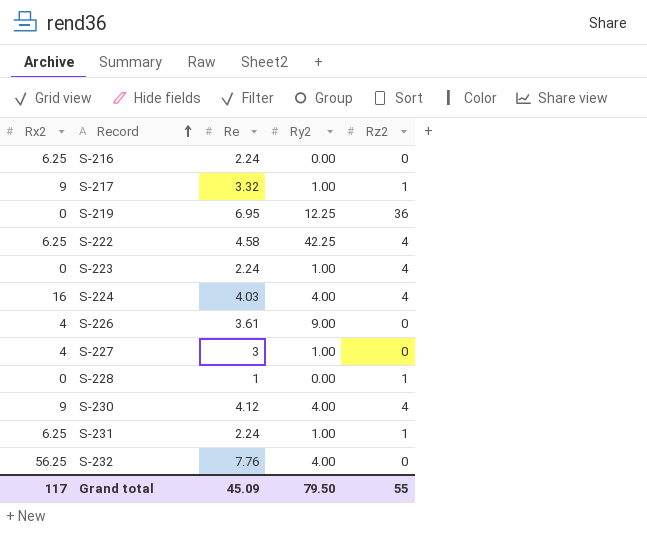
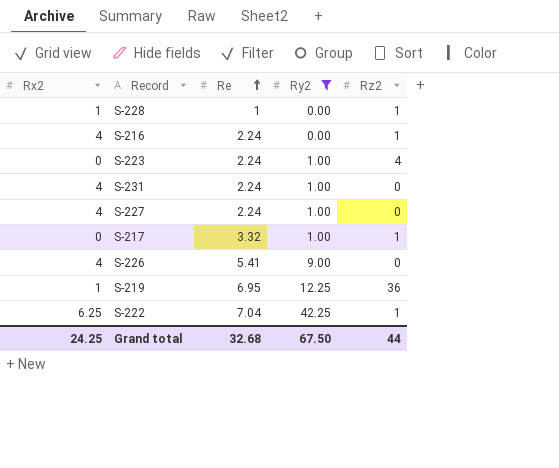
filter: none -> Ry2 != 4.00
row order: Record ascending -> Re ascending
S-228 | Rx2: 0 -> 1
S-216 | Rx2: 6.25 -> 4
S-216 | Rz2: 0 -> 1
S-231 | Rx2: 6.25 -> 4
S-231 | Rz2: 1 -> 0
S-227 | Re: 3 -> 2.24
S-217 | Rx2: 9 -> 0
S-226 | Re: 3.61 -> 5.41
S-219 | Rx2: 0 -> 1
S-222 | Re: 4.58 -> 7.04
S-222 | Rz2: 4 -> 1
Grand total | Rx2: 117 -> 24.25
Grand total | Re: 45.09 -> 32.68
Grand total | Ry2: 79.50 -> 67.50
Grand total | Rz2: 55 -> 44

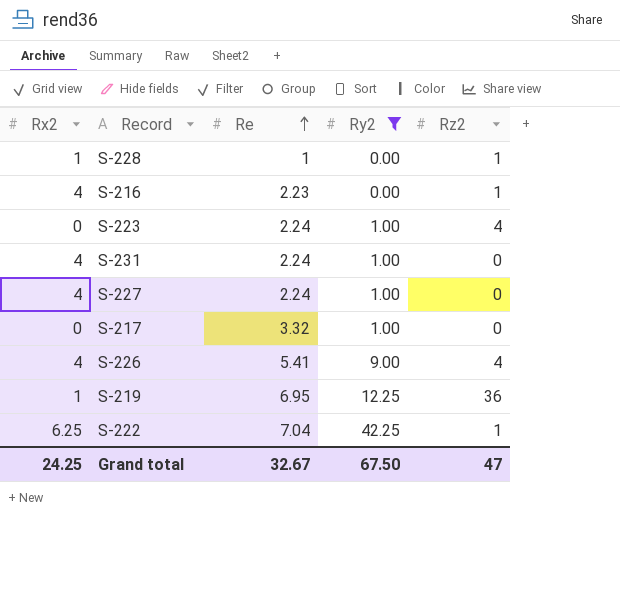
S-216 | Re: 2.24 -> 2.23
S-217 | Rz2: 1 -> 0
S-226 | Rz2: 0 -> 4
Grand total | Re: 32.68 -> 32.67
Grand total | Rz2: 44 -> 47

